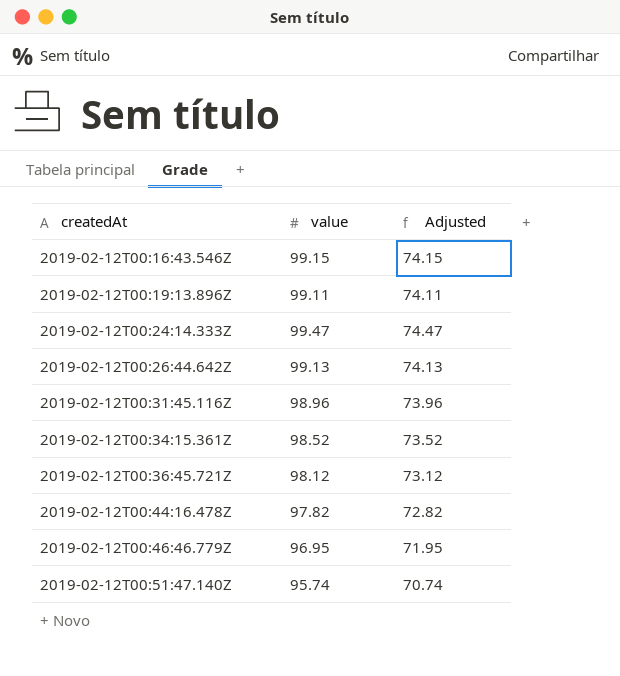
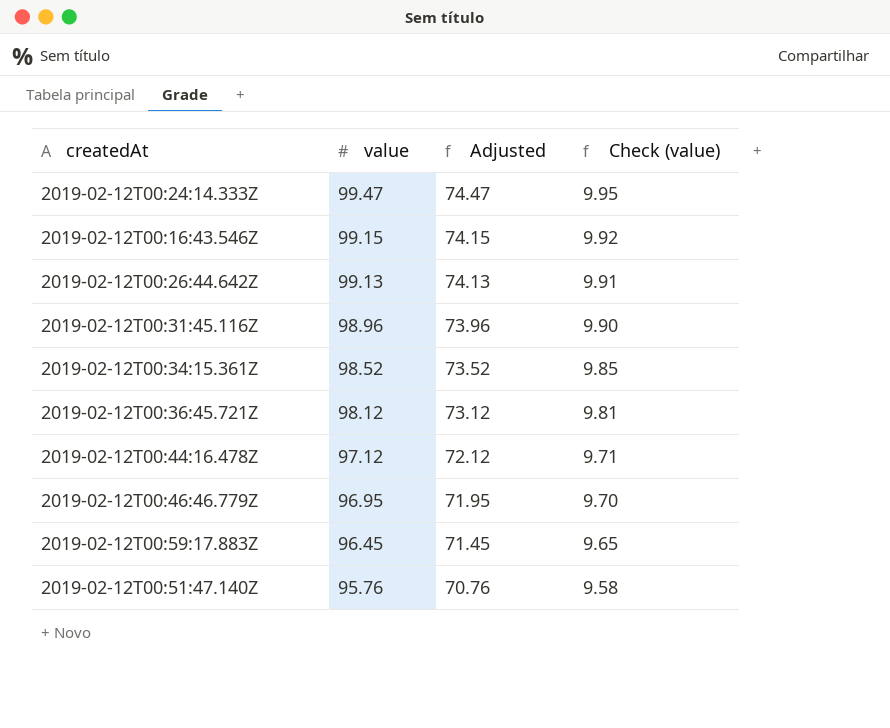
row order: createdAt ascending -> value descending
column Check (value) | formula: none -> [value] * 0.1
row 2019-02-12T00:19:13.896Z: 99.11 | 74.11 -> none
2019-02-12T00:44:16.478Z | value: 97.82 -> 97.12
2019-02-12T00:44:16.478Z | Adjusted: 72.82 -> 72.12
row 2019-02-12T00:59:17.883Z: none -> 96.45 | 71.45 | 9.65
2019-02-12T00:51:47.140Z | value: 95.74 -> 95.76
2019-02-12T00:51:47.140Z | Adjusted: 70.74 -> 70.76

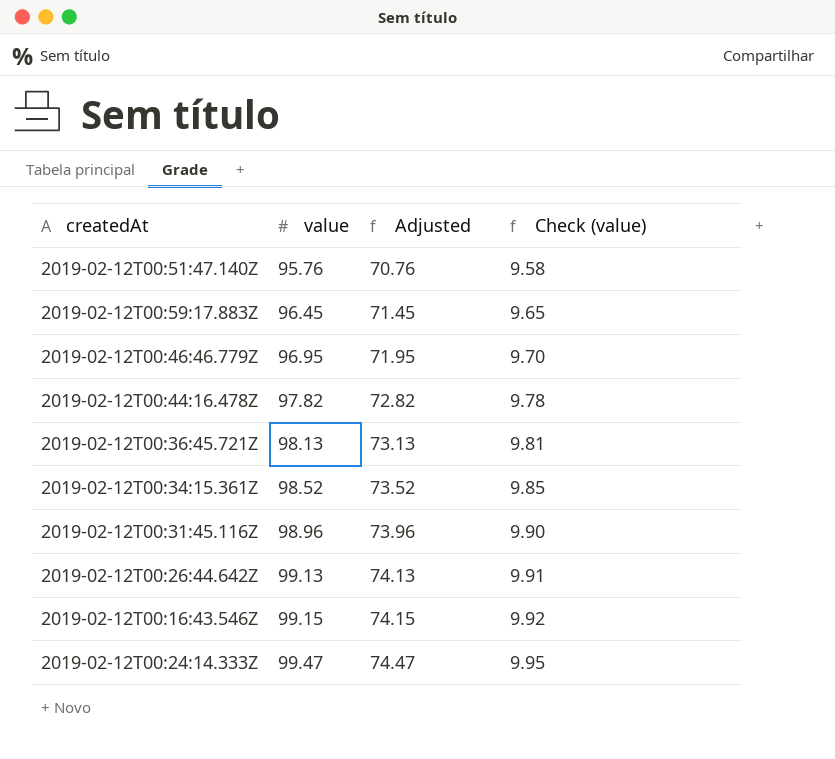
row order: value descending -> value ascending
2019-02-12T00:44:16.478Z | value: 97.12 -> 97.82
2019-02-12T00:44:16.478Z | Adjusted: 72.12 -> 72.82
2019-02-12T00:44:16.478Z | Check (value): 9.71 -> 9.78
2019-02-12T00:36:45.721Z | value: 98.12 -> 98.13
2019-02-12T00:36:45.721Z | Adjusted: 73.12 -> 73.13

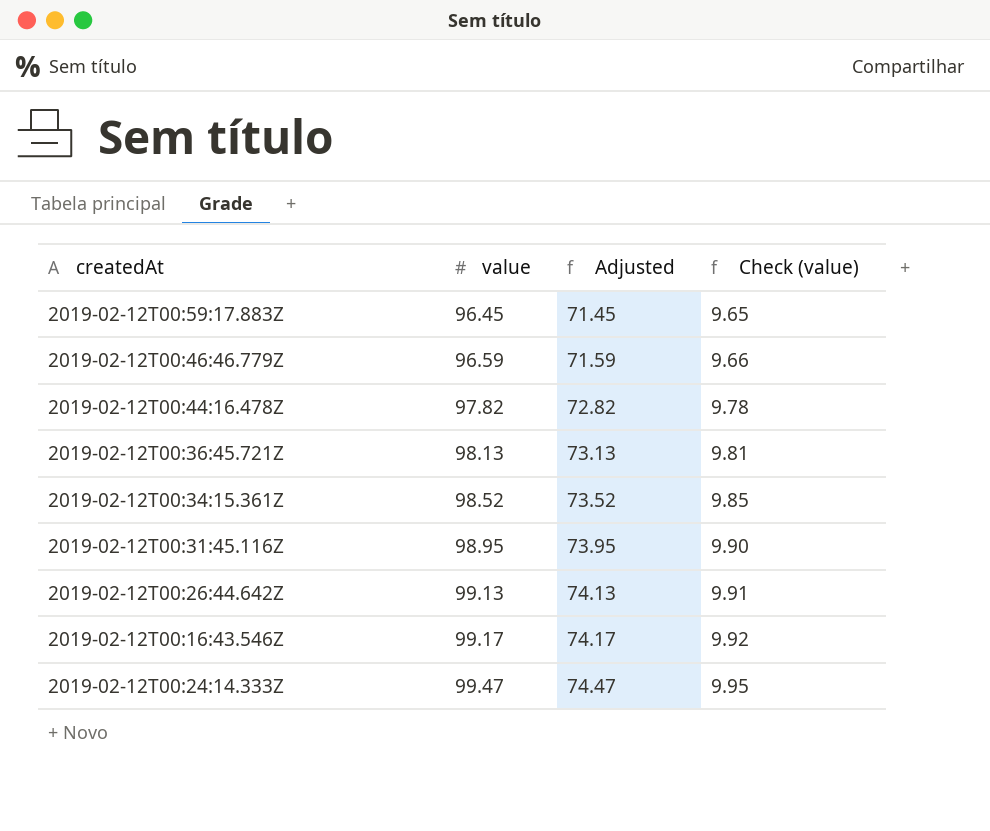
row 2019-02-12T00:51:47.140Z: 95.76 | 70.76 | 9.58 -> none
2019-02-12T00:46:46.779Z | value: 96.95 -> 96.59
2019-02-12T00:46:46.779Z | Adjusted: 71.95 -> 71.59
2019-02-12T00:46:46.779Z | Check (value): 9.70 -> 9.66
2019-02-12T00:31:45.116Z | value: 98.96 -> 98.95
2019-02-12T00:31:45.116Z | Adjusted: 73.96 -> 73.95
2019-02-12T00:16:43.546Z | value: 99.15 -> 99.17
2019-02-12T00:16:43.546Z | Adjusted: 74.15 -> 74.17

